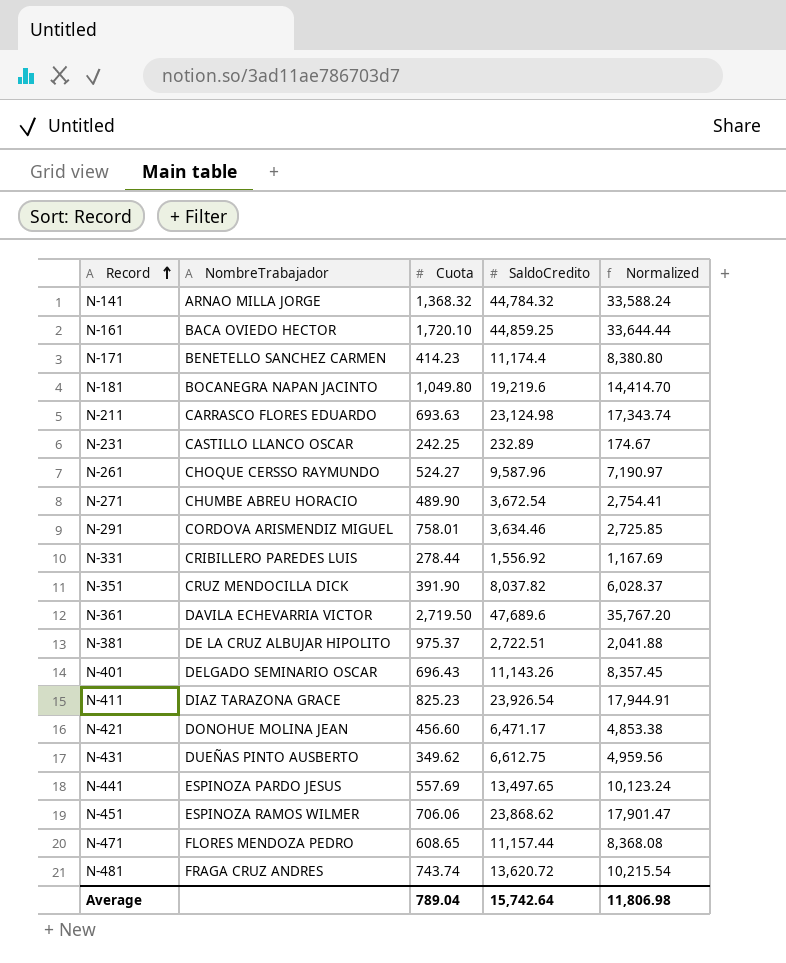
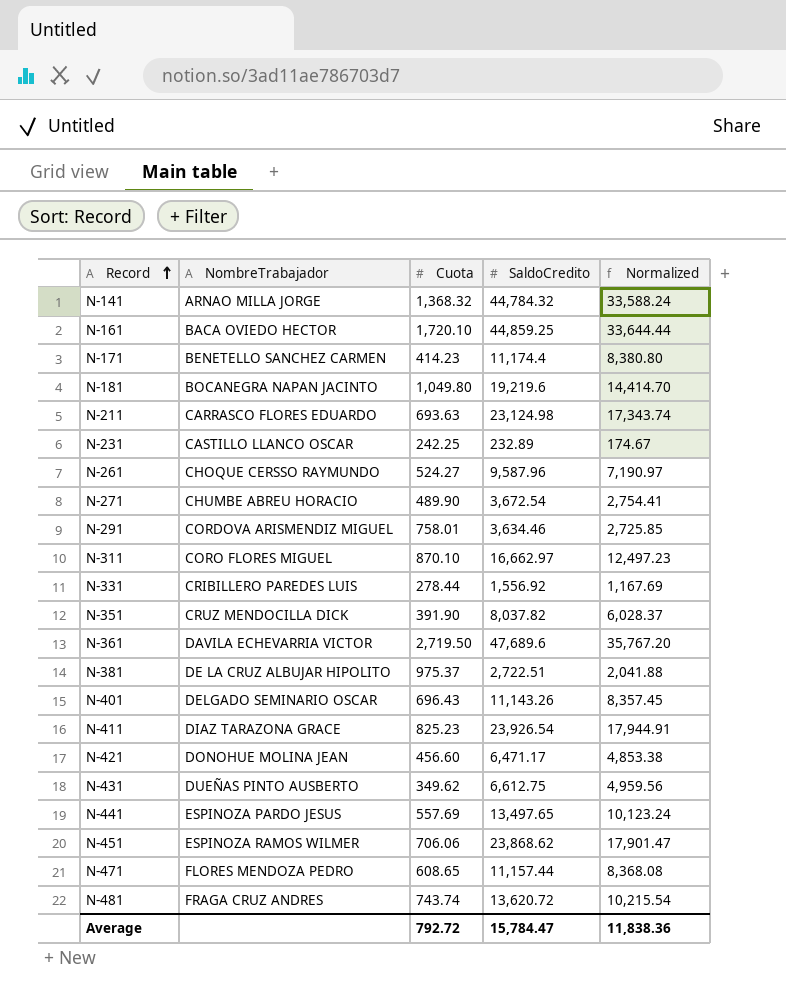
row N-311: none -> CORO FLORES MIGUEL | 870.10 | 16,662.97 | 12,497.23
Average | Cuota: 789.04 -> 792.72
Average | SaldoCredito: 15,742.64 -> 15,784.47
Average | Normalized: 11,806.98 -> 11,838.36

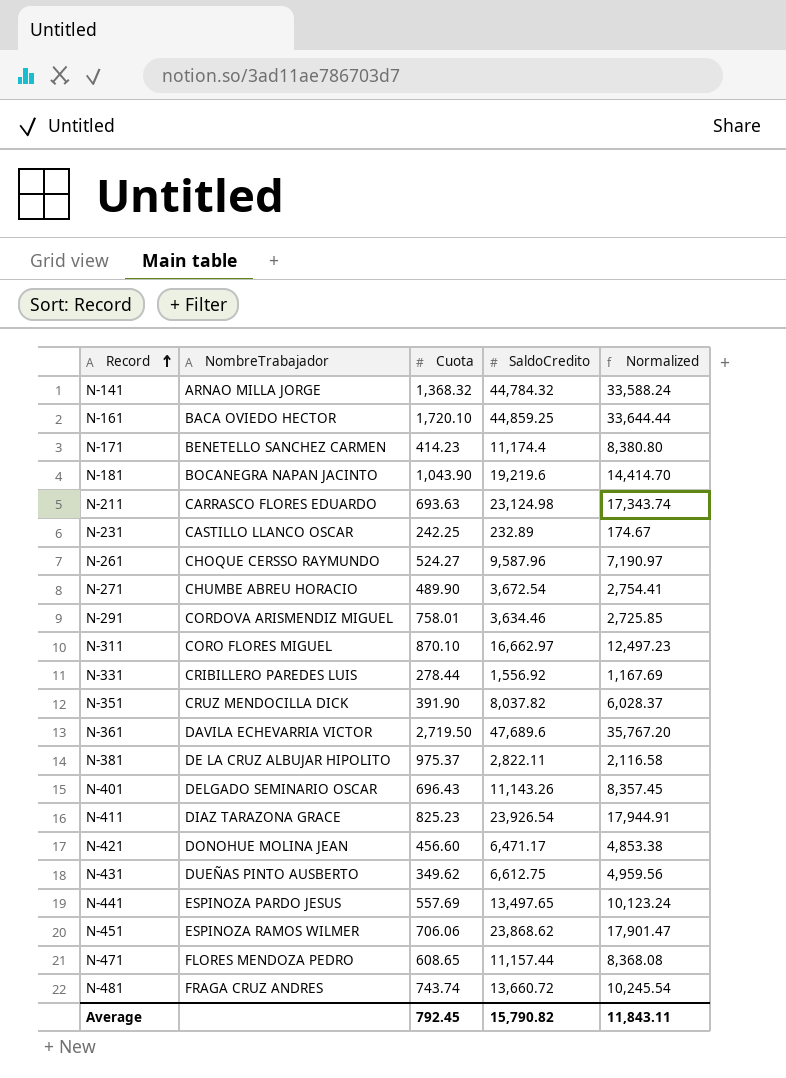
N-181 | Cuota: 1,049.80 -> 1,043.90
N-381 | SaldoCredito: 2,722.51 -> 2,822.11
N-381 | Normalized: 2,041.88 -> 2,116.58
N-481 | SaldoCredito: 13,620.72 -> 13,660.72
N-481 | Normalized: 10,215.54 -> 10,245.54
Average | Cuota: 792.72 -> 792.45
Average | SaldoCredito: 15,784.47 -> 15,790.82
Average | Normalized: 11,838.36 -> 11,843.11

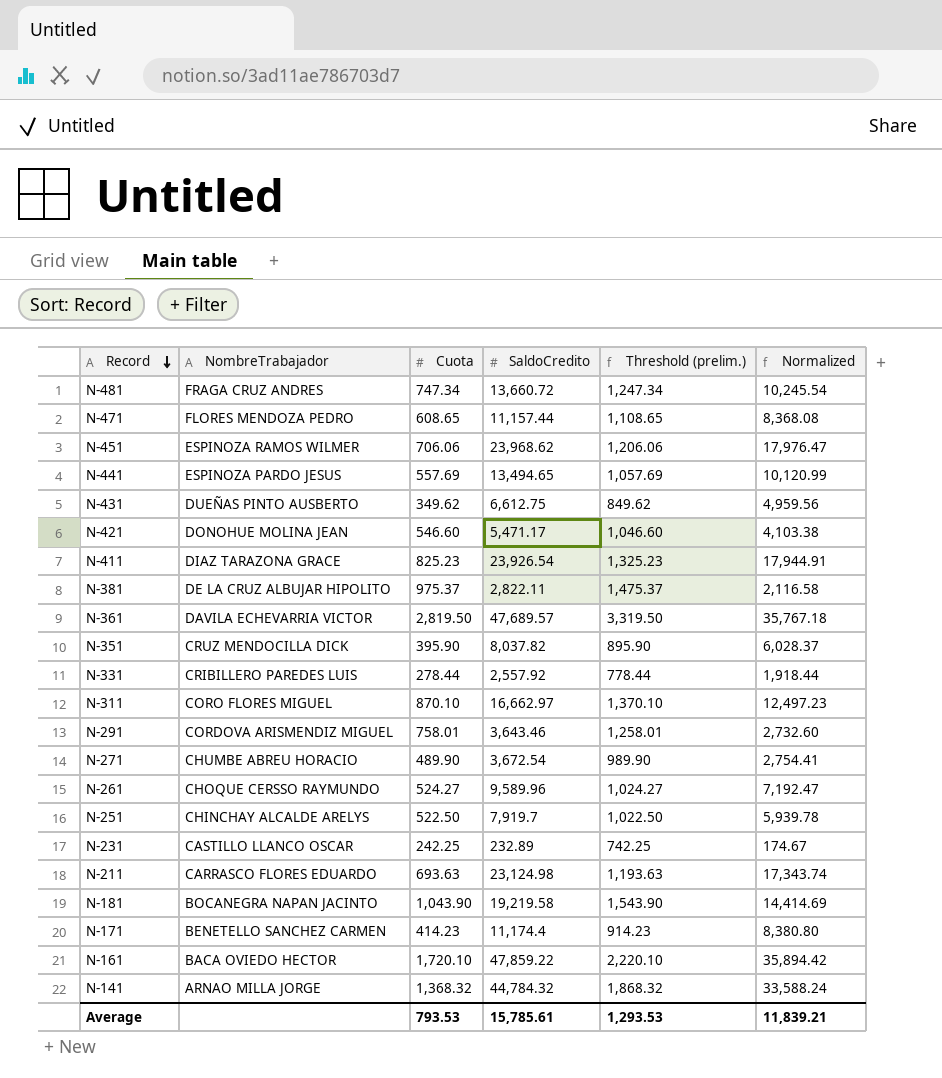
row order: Record ascending -> Record descending
column Threshold (prelim.) | formula: none -> [Cuota] + 500
row N-401: DELGADO SEMINARIO OSCAR | 696.43 | 11,143.26 | 8,357.45 -> none
N-481 | Cuota: 743.74 -> 747.34
N-451 | SaldoCredito: 23,868.62 -> 23,968.62
N-451 | Normalized: 17,901.47 -> 17,976.47
N-441 | SaldoCredito: 13,497.65 -> 13,494.65
N-441 | Normalized: 10,123.24 -> 10,120.99
N-421 | Cuota: 456.60 -> 546.60
N-421 | SaldoCredito: 6,471.17 -> 5,471.17
N-421 | Normalized: 4,853.38 -> 4,103.38
N-361 | Cuota: 2,719.50 -> 2,819.50
N-361 | SaldoCredito: 47,689.6 -> 47,689.57
N-361 | Normalized: 35,767.20 -> 35,767.18
N-351 | Cuota: 391.90 -> 395.90
N-331 | SaldoCredito: 1,556.92 -> 2,557.92
N-331 | Normalized: 1,167.69 -> 1,918.44
N-291 | SaldoCredito: 3,634.46 -> 3,643.46
N-291 | Normalized: 2,725.85 -> 2,732.60
N-261 | SaldoCredito: 9,587.96 -> 9,589.96
N-261 | Normalized: 7,190.97 -> 7,192.47
row N-251: none -> CHINCHAY ALCALDE ARELYS | 522.50 | 7,919.7 | 1,022.50 | 5,939.78
N-181 | SaldoCredito: 19,219.6 -> 19,219.58
N-181 | Normalized: 14,414.70 -> 14,414.69
N-161 | SaldoCredito: 44,859.25 -> 47,859.22
N-161 | Normalized: 33,644.44 -> 35,894.42
Average | Cuota: 792.45 -> 793.53
Average | SaldoCredito: 15,790.82 -> 15,785.61
Average | Normalized: 11,843.11 -> 11,839.21

